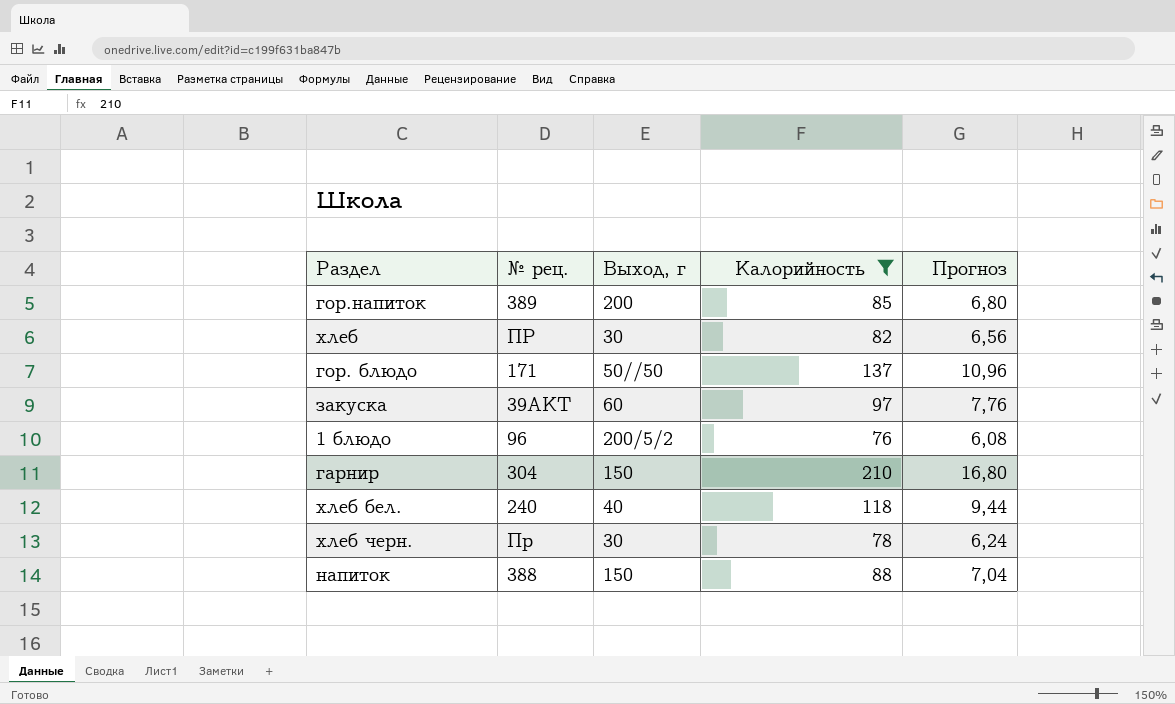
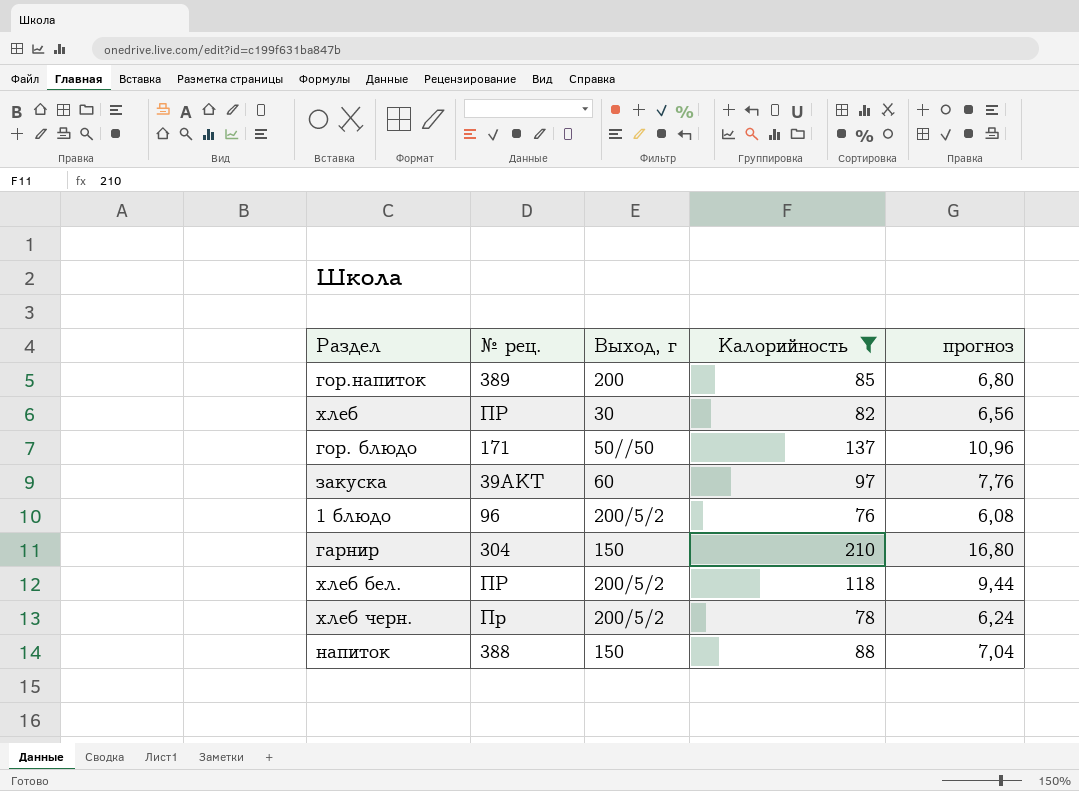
column name: Прогноз -> прогноз
хлеб бел. | № рец.: 240 -> ПР
хлеб бел. | Выход, г: 40 -> 200/5/2
хлеб черн. | Выход, г: 30 -> 200/5/2

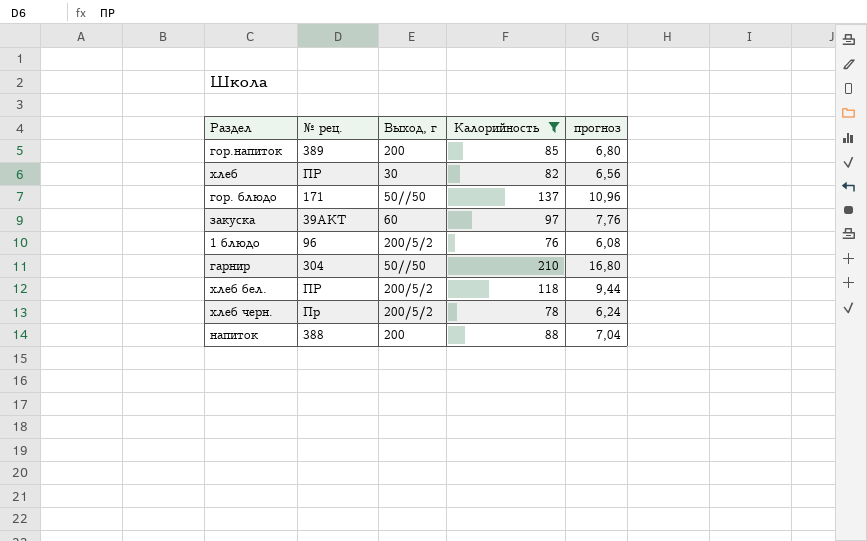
гарнир | Выход, г: 150 -> 50//50
напиток | Выход, г: 150 -> 200

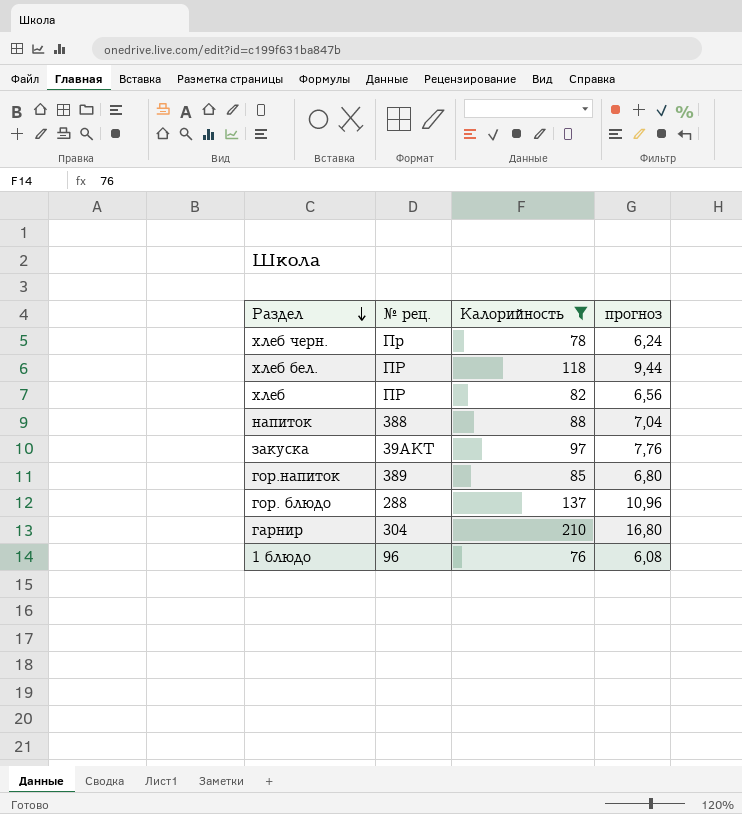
row order: none -> Раздел descending
column Выход, г | position: 3 -> none
гор. блюдо | № рец.: 171 -> 288

